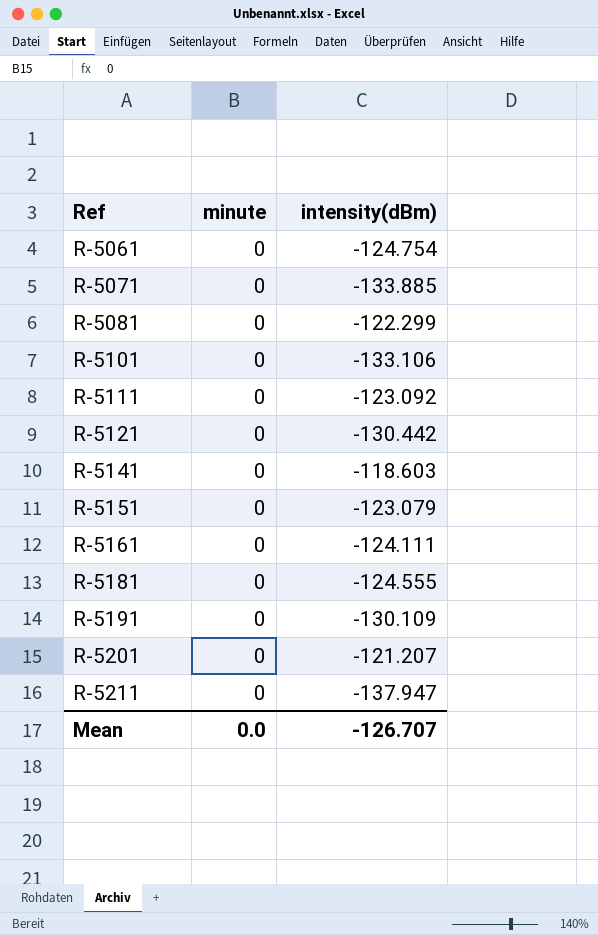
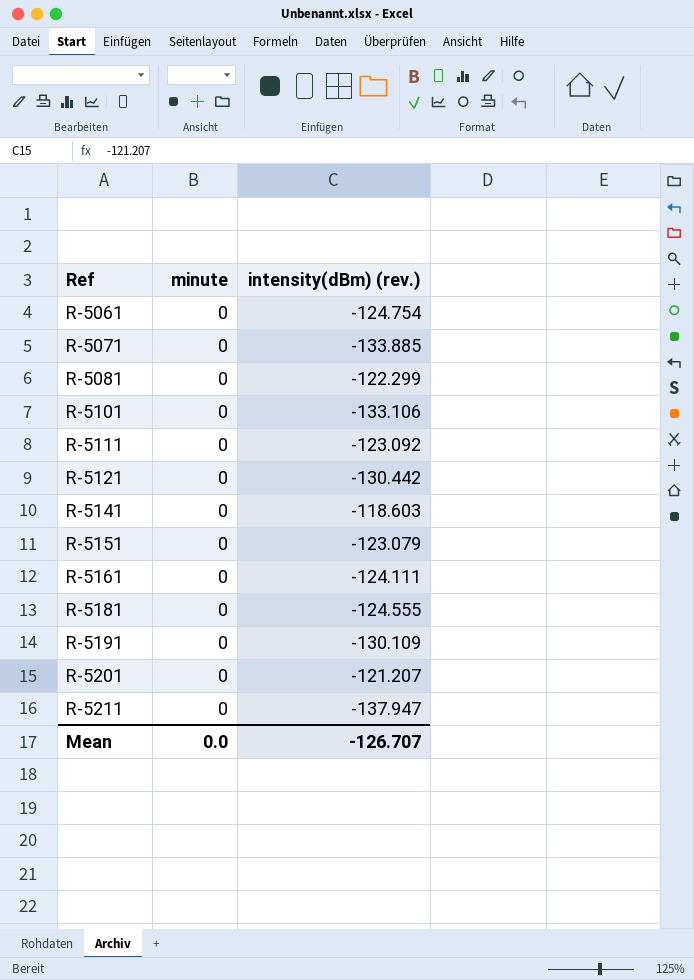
column name: intensity(dBm) -> intensity(dBm) (rev.)

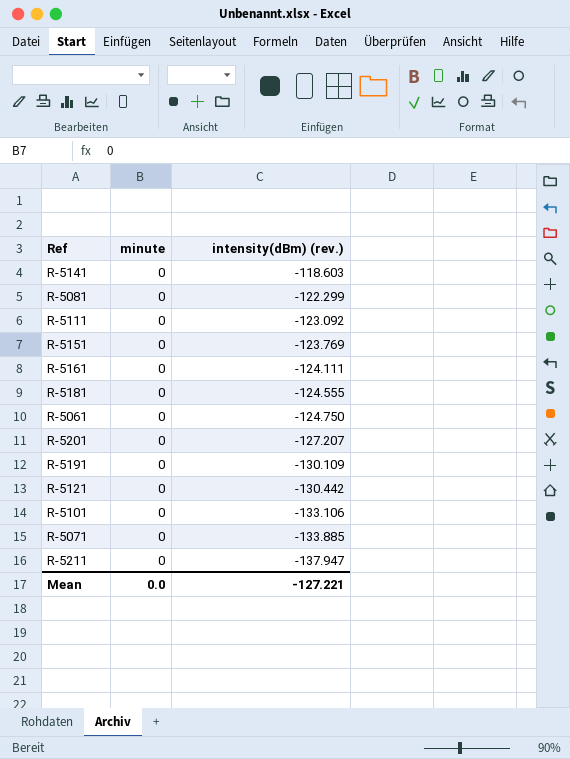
row order: Ref ascending -> intensity(dBm) (rev.) descending
R-5151 | intensity(dBm) (rev.): -123.079 -> -123.769
R-5061 | intensity(dBm) (rev.): -124.754 -> -124.750
R-5201 | intensity(dBm) (rev.): -121.207 -> -127.207
Mean | intensity(dBm) (rev.): -126.707 -> -127.221

